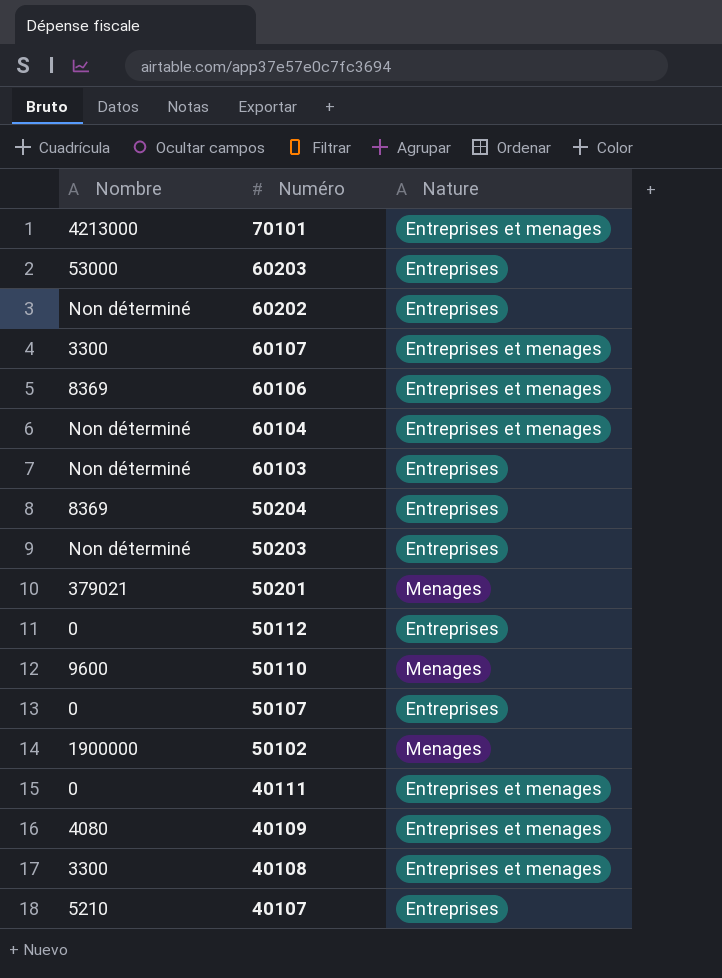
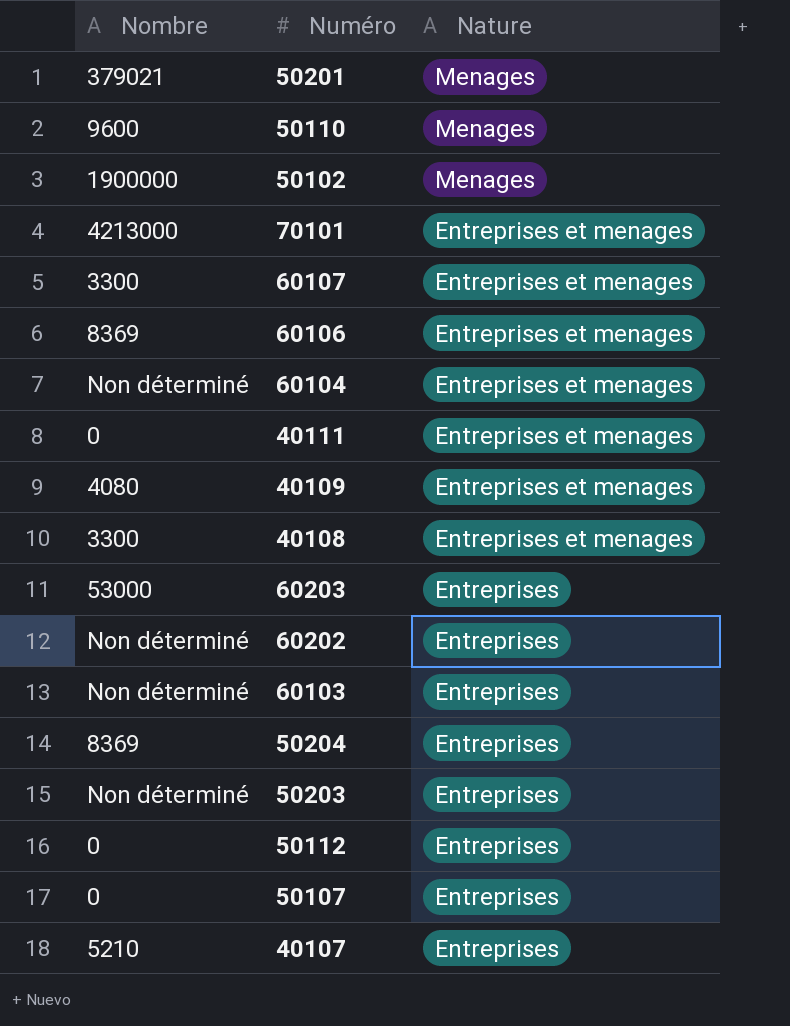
row order: Numéro descending -> Nature descending

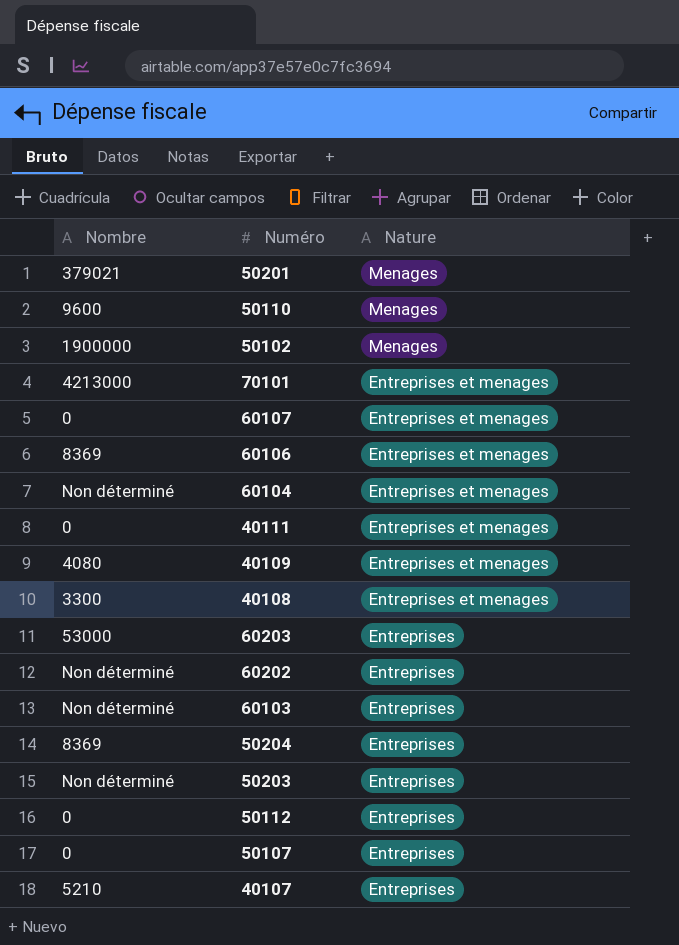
60107 | Nombre: 3300 -> 0

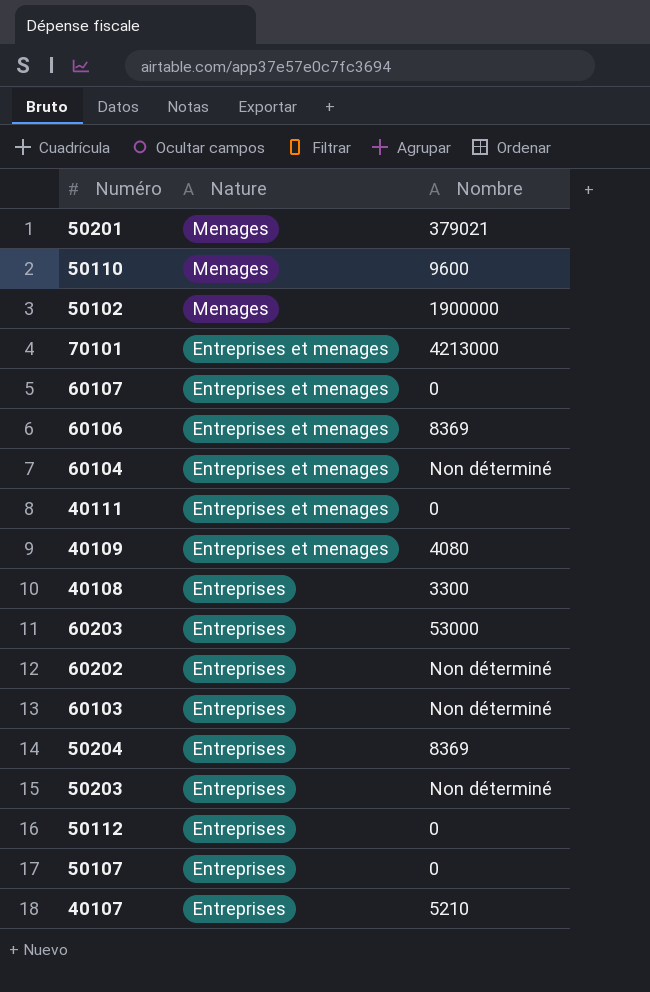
column Nombre | position: 1 -> 3
40108 | Nature: Entreprises et menages -> Entreprises

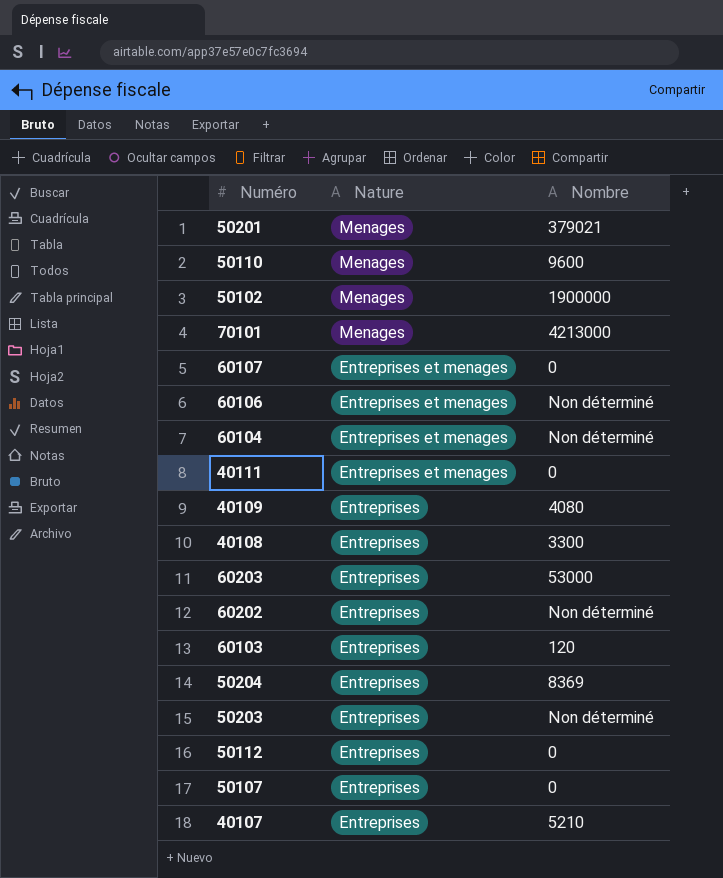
70101 | Nature: Entreprises et menages -> Menages
60106 | Nombre: 8369 -> Non déterminé
40109 | Nature: Entreprises et menages -> Entreprises
60103 | Nombre: Non déterminé -> 120

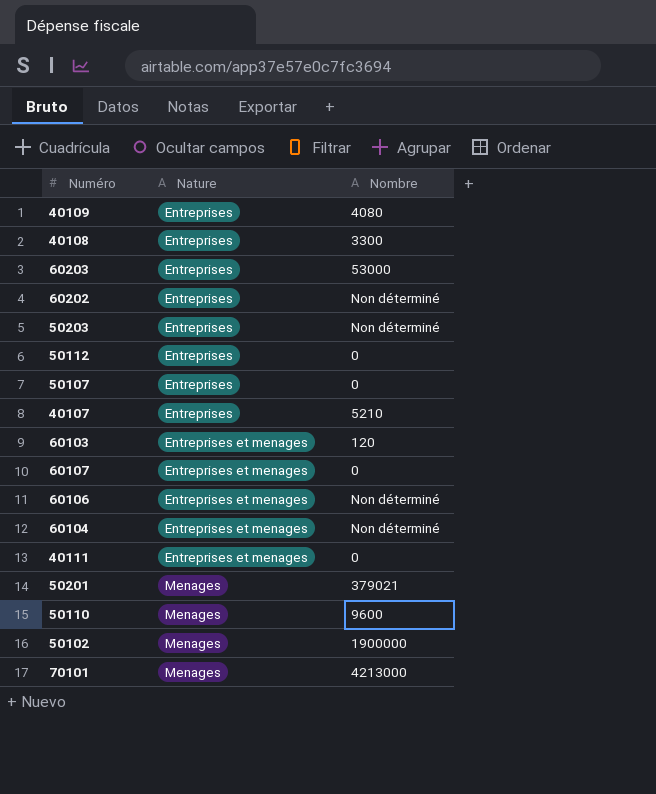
row order: Nature descending -> Nature ascending
row 50204: Entreprises | 8369 -> none
60103 | Nature: Entreprises -> Entreprises et menages

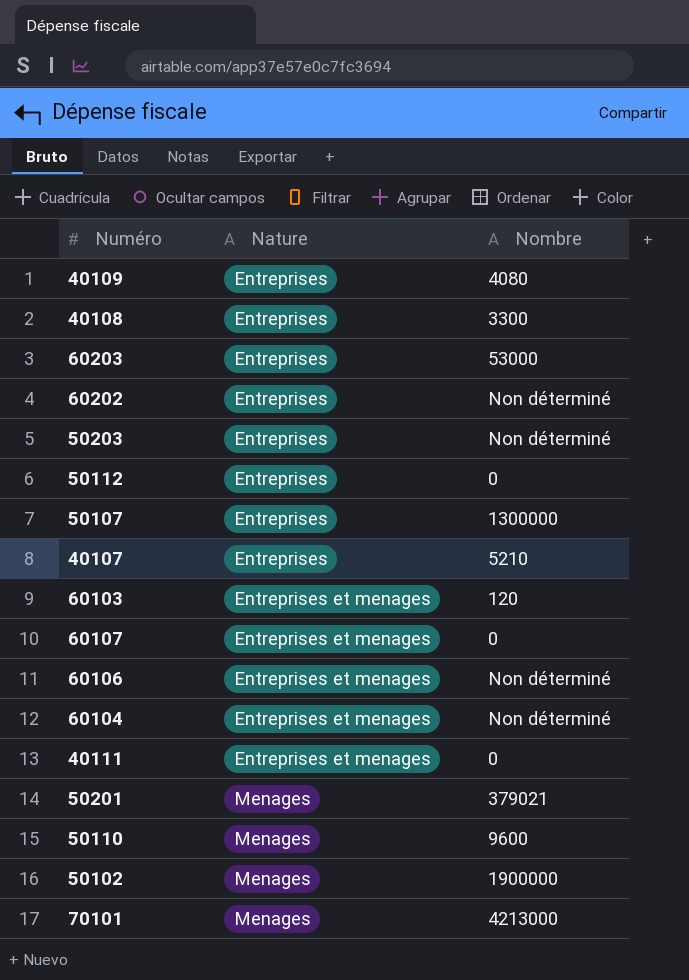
50107 | Nombre: 0 -> 1300000

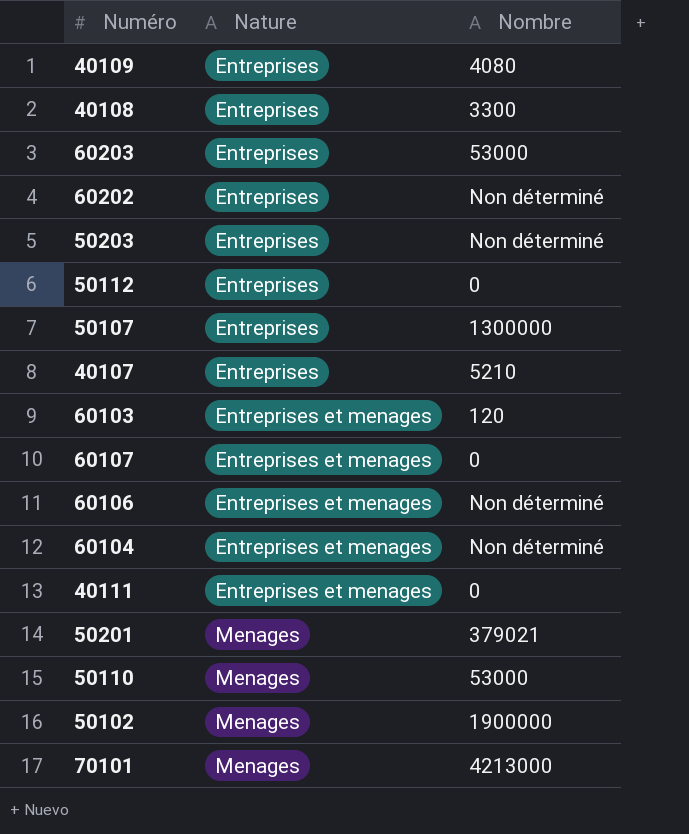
50110 | Nombre: 9600 -> 53000

